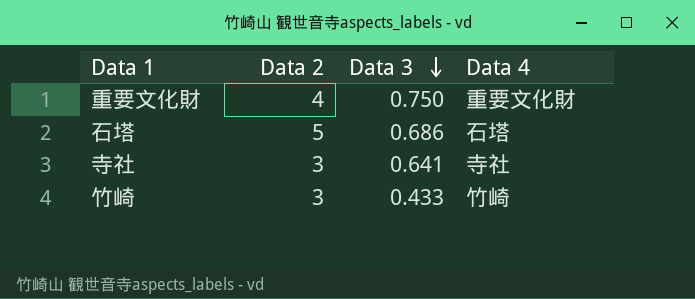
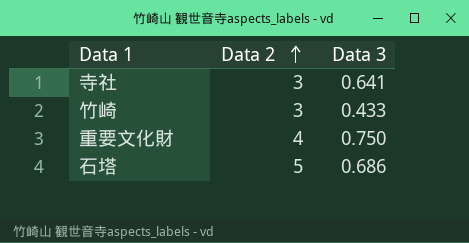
row order: Data 3 descending -> Data 2 ascending
column Data 4 | position: 4 -> none

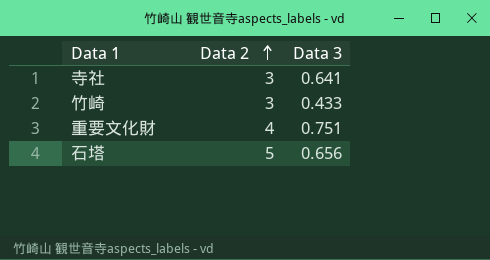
重要文化財 | Data 3: 0.750 -> 0.751
石塔 | Data 3: 0.686 -> 0.656

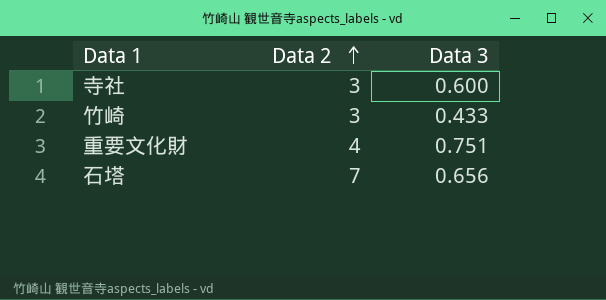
寺社 | Data 3: 0.641 -> 0.600
石塔 | Data 2: 5 -> 7

